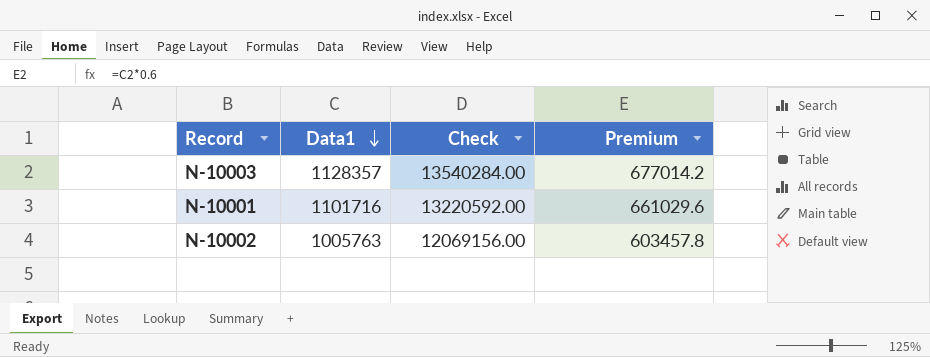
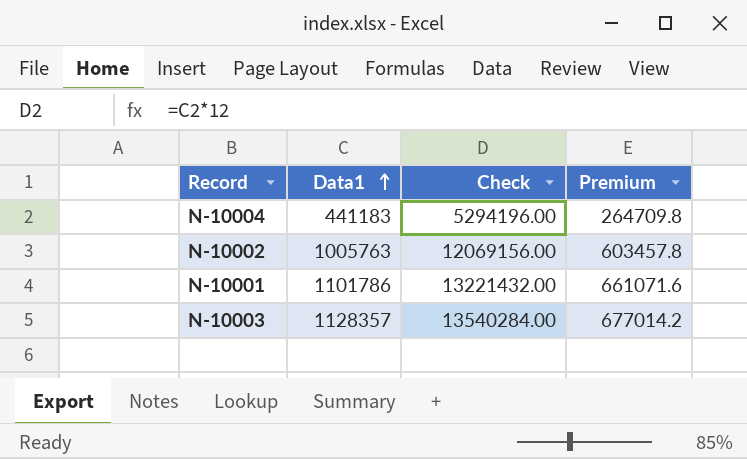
row order: Data1 descending -> Data1 ascending
row N-10004: none -> 441183 | 5294196.00 | 264709.8
N-10001 | Data1: 1101716 -> 1101786
N-10001 | Check: 13220592.00 -> 13221432.00
N-10001 | Premium: 661029.6 -> 661071.6

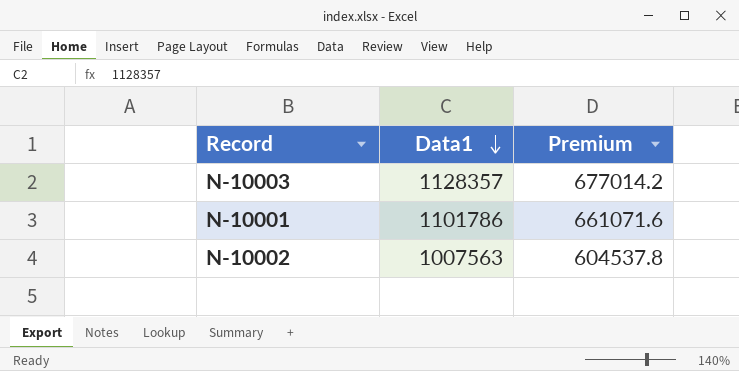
row order: Data1 ascending -> Data1 descending
column Check | formula: [Data1] * 12 -> none
row N-10004: 441183 | 5294196.00 | 264709.8 -> none
N-10002 | Data1: 1005763 -> 1007563
N-10002 | Premium: 603457.8 -> 604537.8

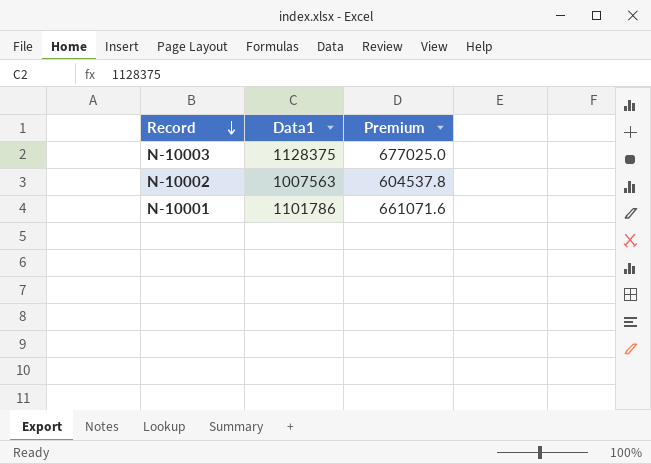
row order: Data1 descending -> Record descending
N-10003 | Data1: 1128357 -> 1128375
N-10003 | Premium: 677014.2 -> 677025.0

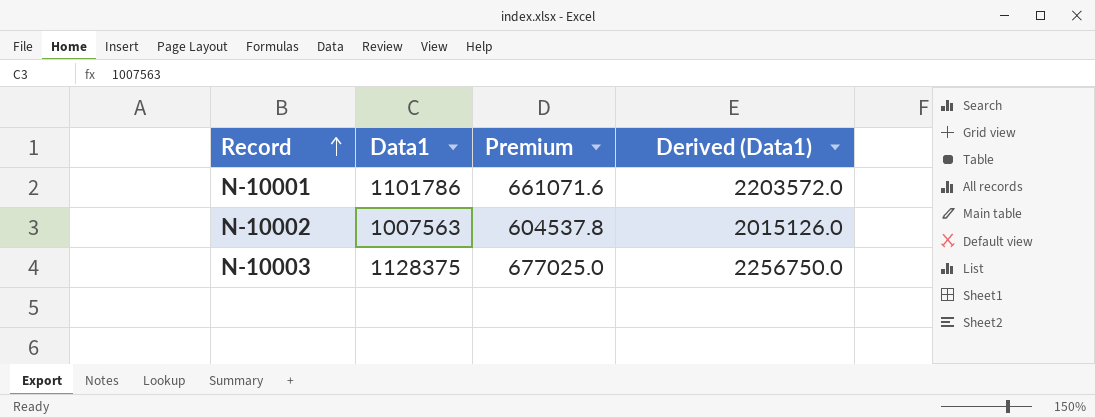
row order: Record descending -> Record ascending
column Derived (Data1) | formula: none -> [Data1] * 2

